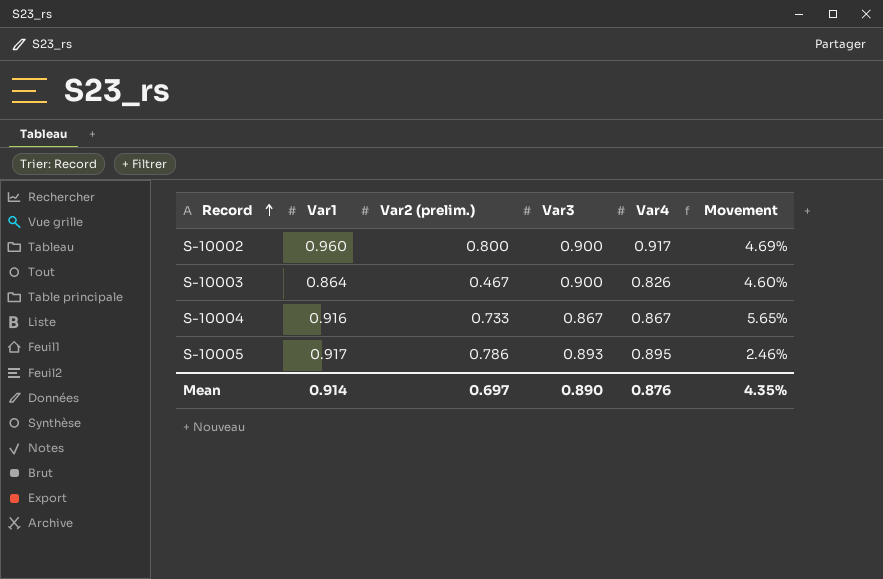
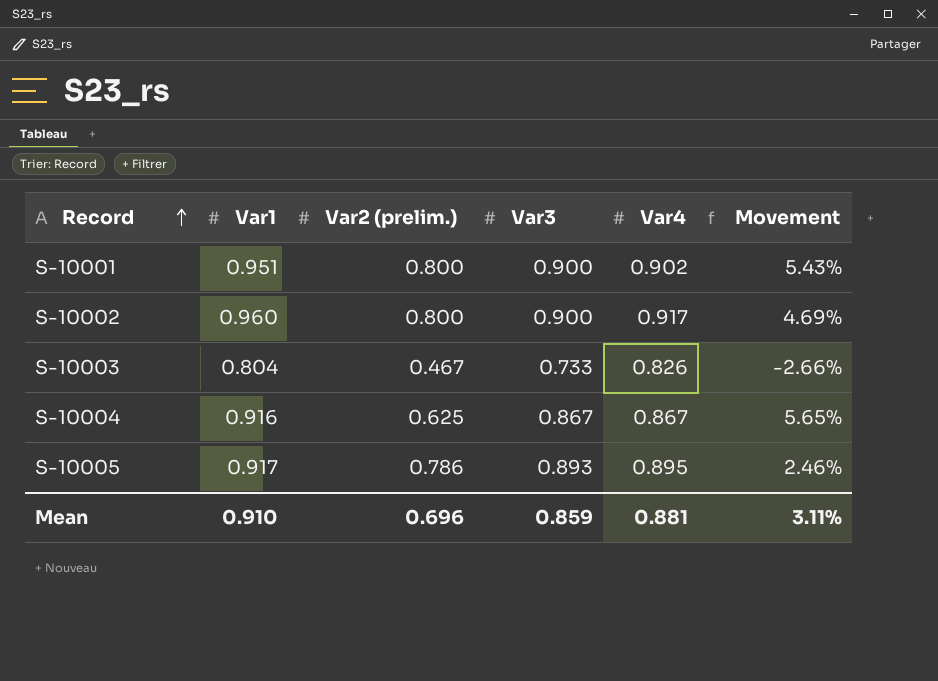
row S-10001: none -> 0.951 | 0.800 | 0.900 | 0.902 | 5.43%
S-10003 | Var1: 0.864 -> 0.804
S-10003 | Var3: 0.900 -> 0.733
S-10003 | Movement: 4.60% -> -2.66%
S-10004 | Var2 (prelim.): 0.733 -> 0.625
Mean | Var1: 0.914 -> 0.910
Mean | Var2 (prelim.): 0.697 -> 0.696
Mean | Var3: 0.890 -> 0.859
Mean | Var4: 0.876 -> 0.881
Mean | Movement: 4.35% -> 3.11%

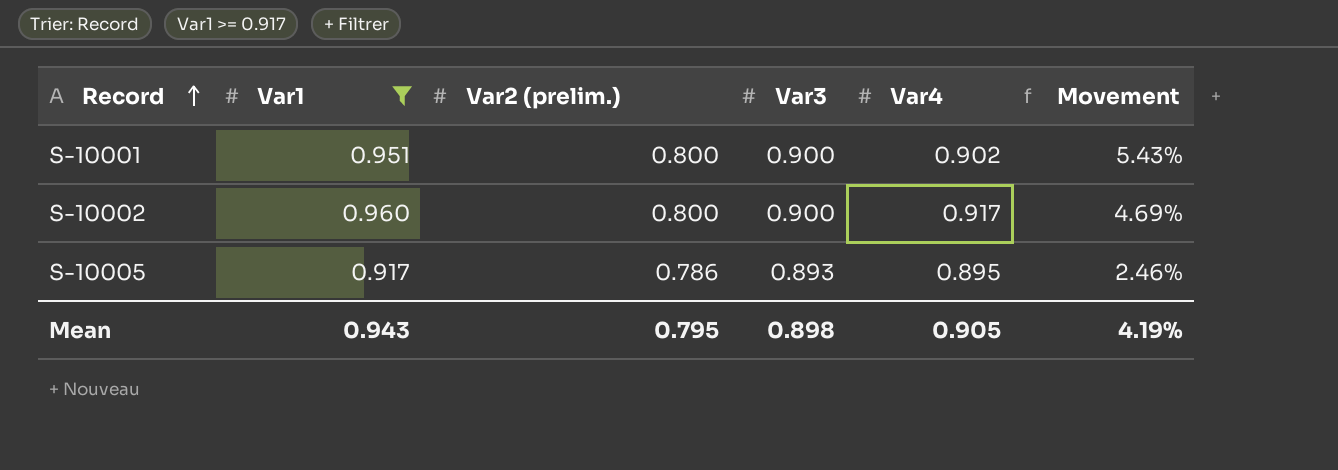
filter: none -> Var1 >= 0.917
Mean | Var1: 0.910 -> 0.943
Mean | Var2 (prelim.): 0.696 -> 0.795
Mean | Var3: 0.859 -> 0.898
Mean | Var4: 0.881 -> 0.905
Mean | Movement: 3.11% -> 4.19%

